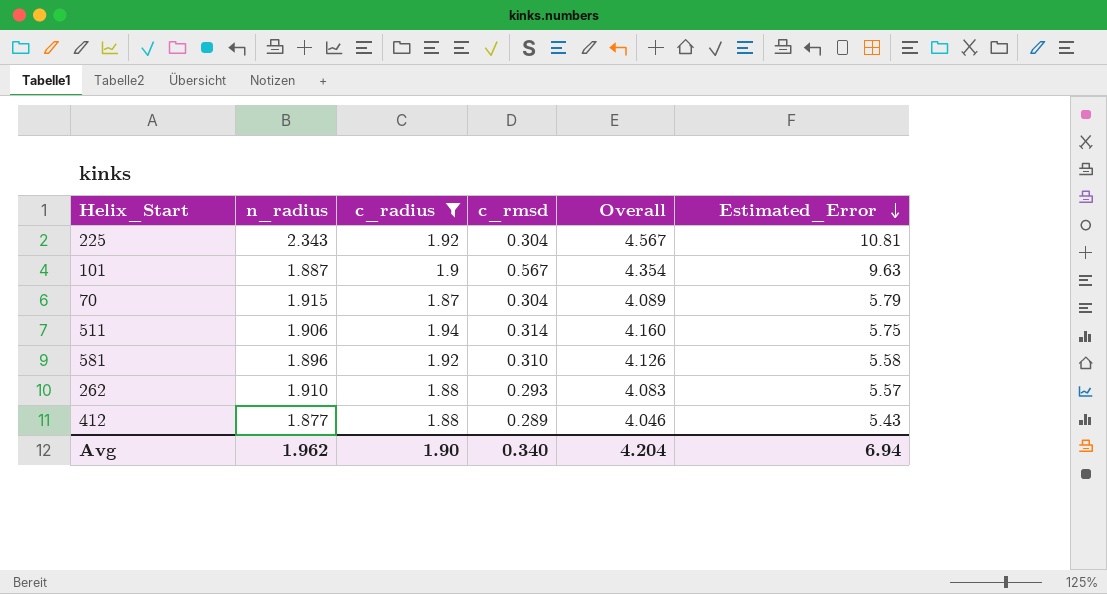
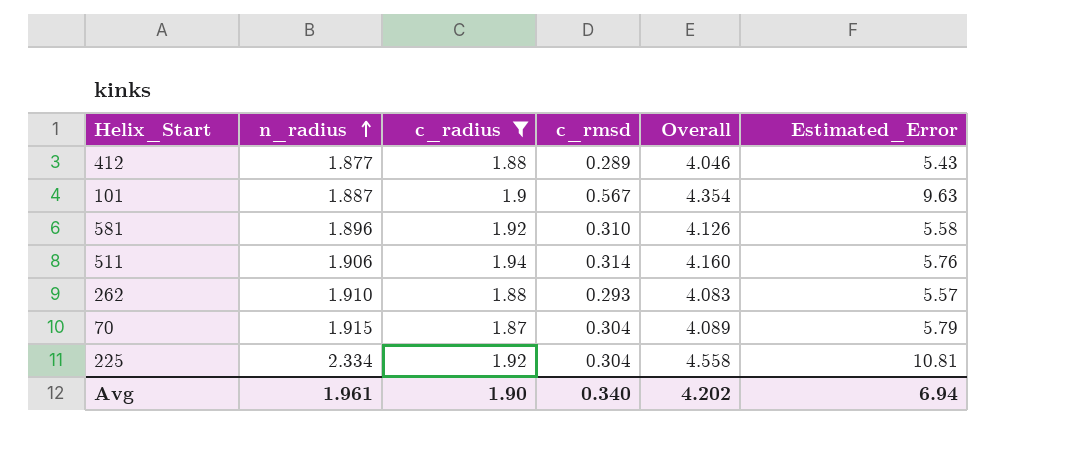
row order: Estimated_Error descending -> n_radius ascending
511 | Estimated_Error: 5.75 -> 5.76
225 | n_radius: 2.343 -> 2.334
225 | Overall: 4.567 -> 4.558
Avg | n_radius: 1.962 -> 1.961
Avg | Overall: 4.204 -> 4.202

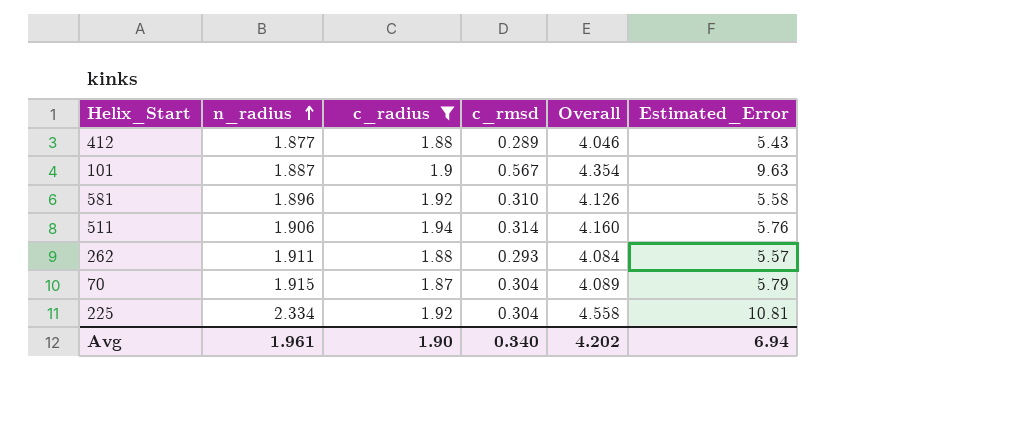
262 | n_radius: 1.910 -> 1.911
262 | Overall: 4.083 -> 4.084

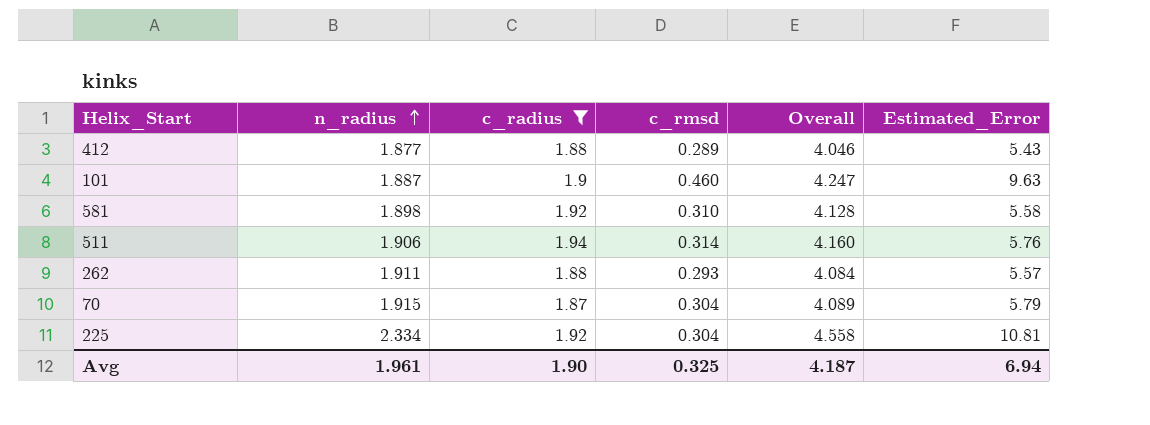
101 | c_rmsd: 0.567 -> 0.460
101 | Overall: 4.354 -> 4.247
581 | n_radius: 1.896 -> 1.898
581 | Overall: 4.126 -> 4.128
Avg | c_rmsd: 0.340 -> 0.325
Avg | Overall: 4.202 -> 4.187

